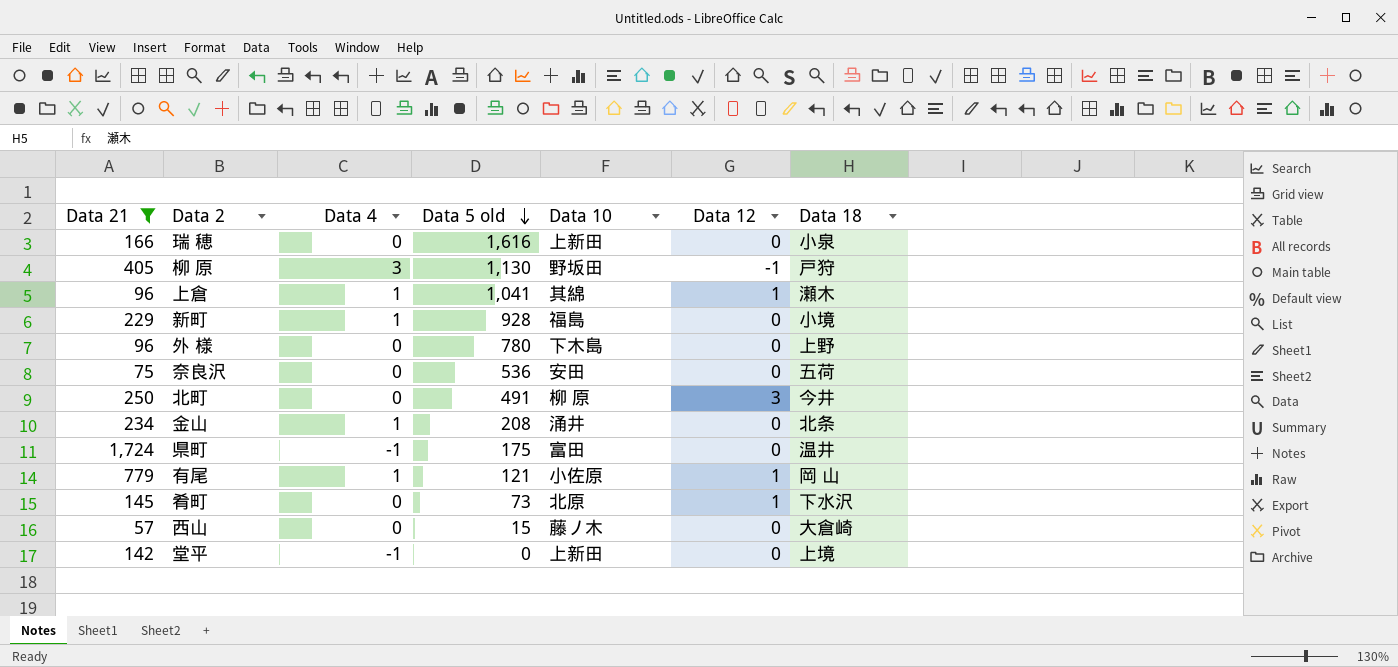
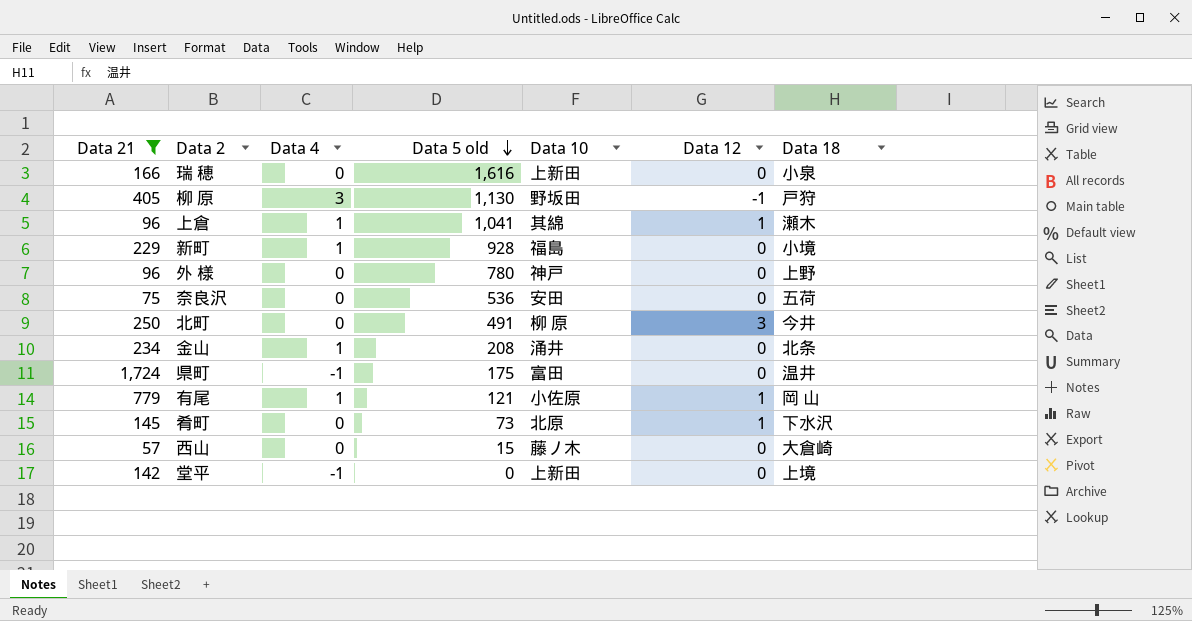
外 様 | Data 10: 下木島 -> 神戸

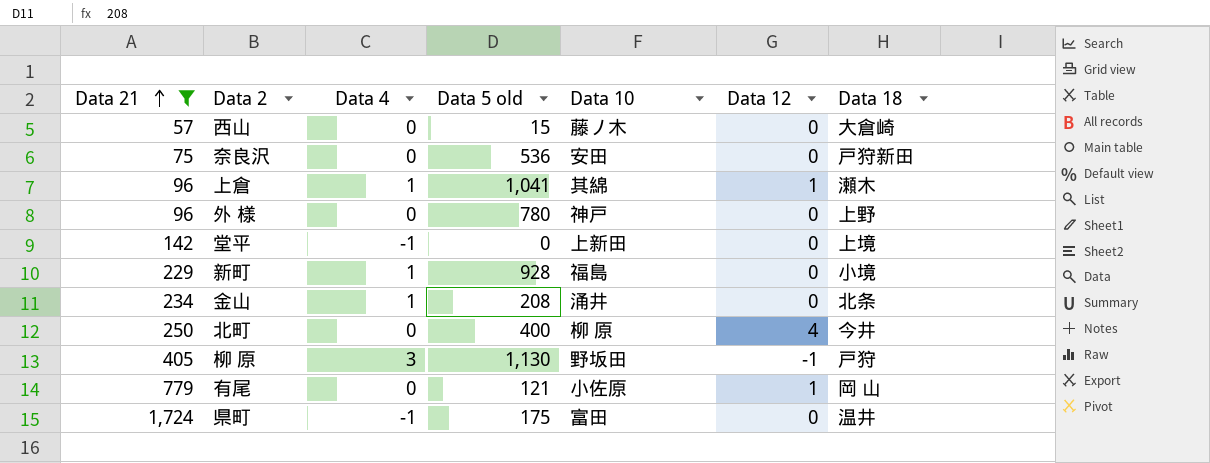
row order: Data 5 old descending -> Data 21 ascending
row 瑞 穂: 166 | 0 | 1,616 | 上新田 | 0 | 小泉 -> none
row 肴町: 145 | 0 | 73 | 北原 | 1 | 下水沢 -> none
奈良沢 | Data 18: 五荷 -> 戸狩新田
北町 | Data 5 old: 491 -> 400
北町 | Data 12: 3 -> 4
有尾 | Data 4: 1 -> 0

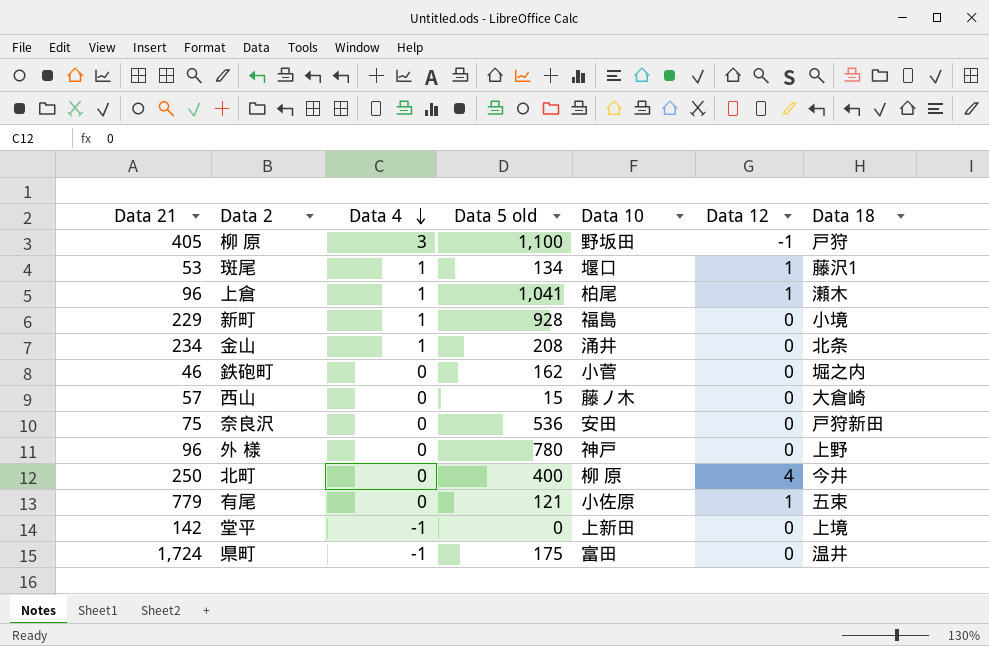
filter: Data 21 >= 57 -> none
row order: Data 21 ascending -> Data 4 descending
柳 原 | Data 5 old: 1,130 -> 1,100
上倉 | Data 10: 其綿 -> 柏尾
有尾 | Data 18: 岡 山 -> 五束

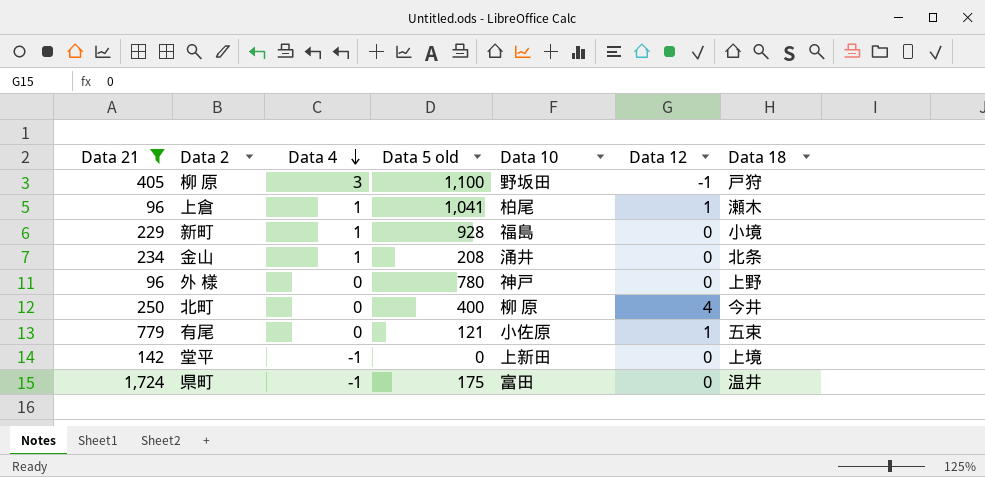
filter: none -> Data 21 >= 96

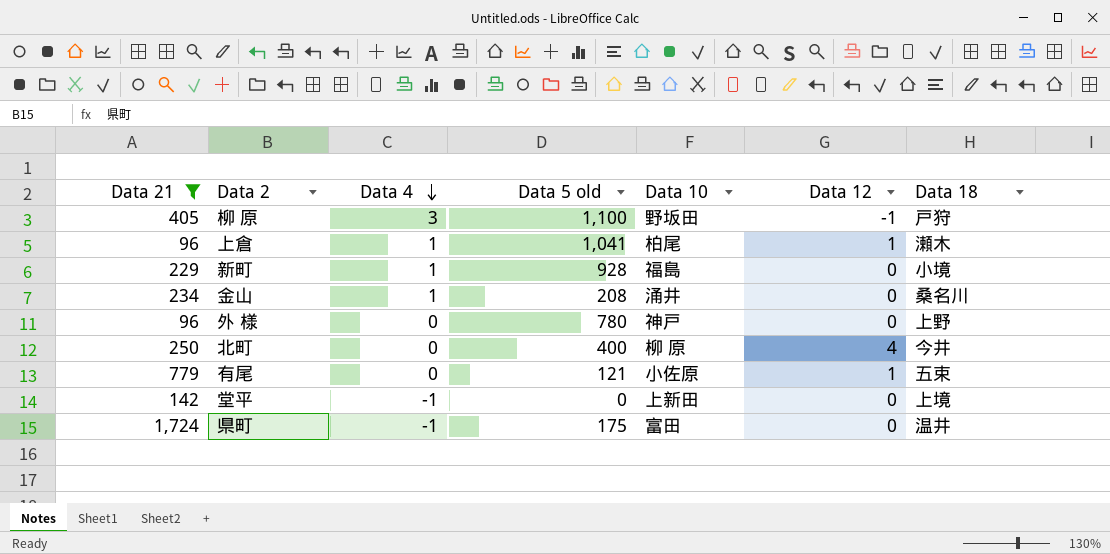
金山 | Data 18: 北条 -> 桑名川

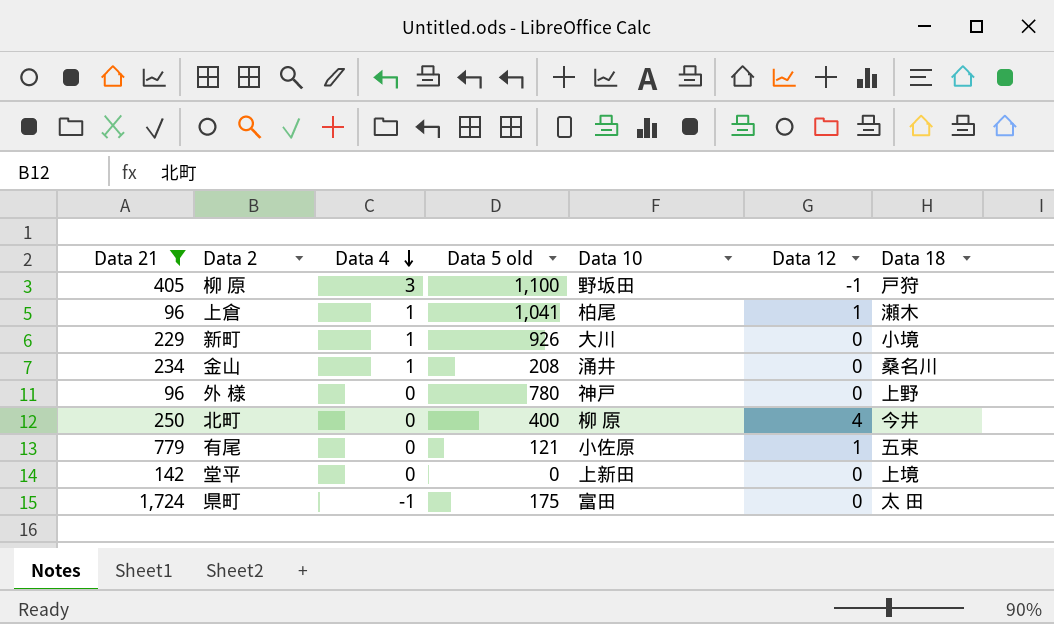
新町 | Data 5 old: 928 -> 926
新町 | Data 10: 福島 -> 大川
堂平 | Data 4: -1 -> 0
県町 | Data 18: 温井 -> 太 田

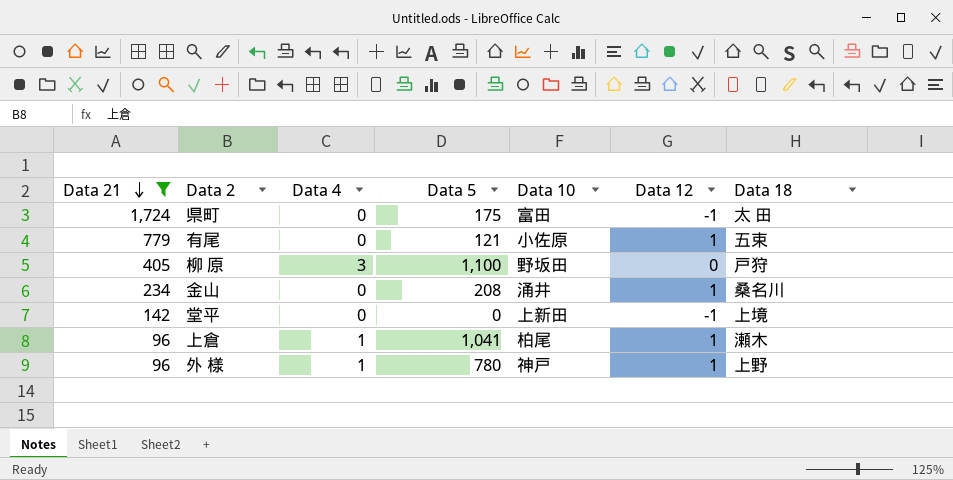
row order: Data 4 descending -> Data 21 descending
column name: Data 5 old -> Data 5
row 新町: 229 | 1 | 926 | 大川 | 0 | 小境 -> none
row 北町: 250 | 0 | 400 | 柳 原 | 4 | 今井 -> none
県町 | Data 4: -1 -> 0
県町 | Data 12: 0 -> -1
柳 原 | Data 12: -1 -> 0
金山 | Data 4: 1 -> 0
金山 | Data 12: 0 -> 1
堂平 | Data 12: 0 -> -1
外 様 | Data 4: 0 -> 1
外 様 | Data 12: 0 -> 1

